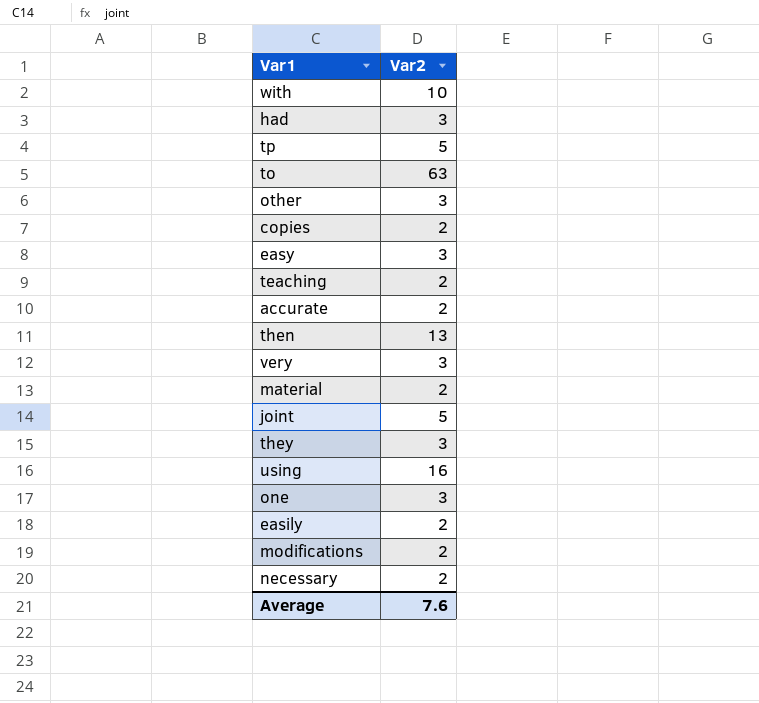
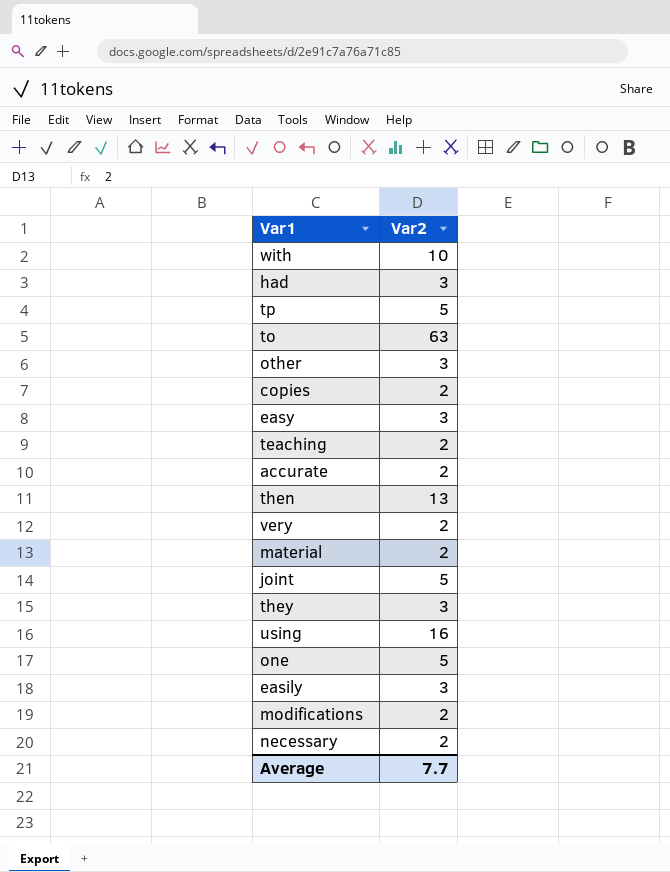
very | Var2: 3 -> 2
one | Var2: 3 -> 5
easily | Var2: 2 -> 3
Average | Var2: 7.6 -> 7.7

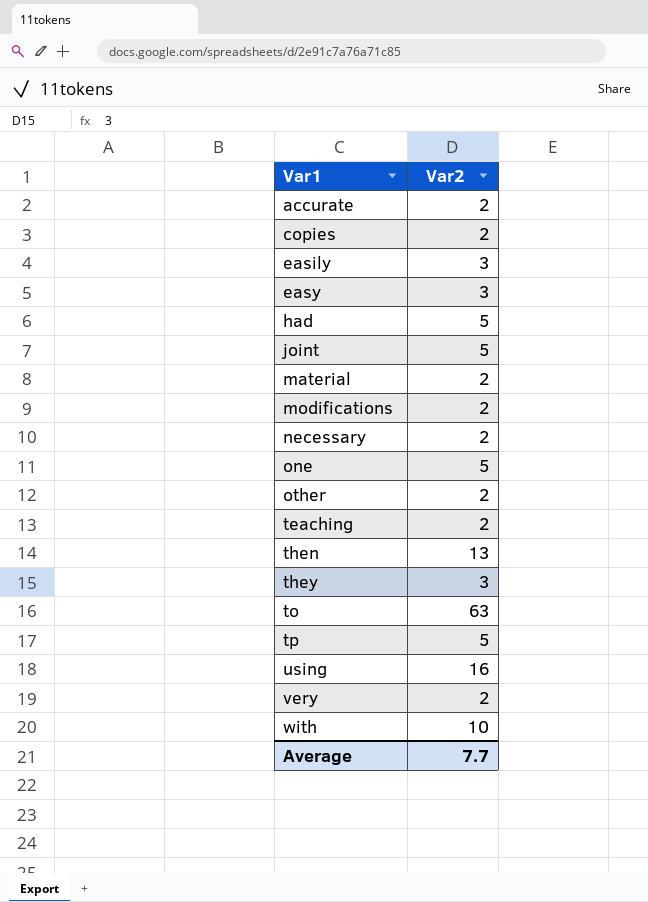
row order: none -> Var1 ascending
had | Var2: 3 -> 5
other | Var2: 3 -> 2

